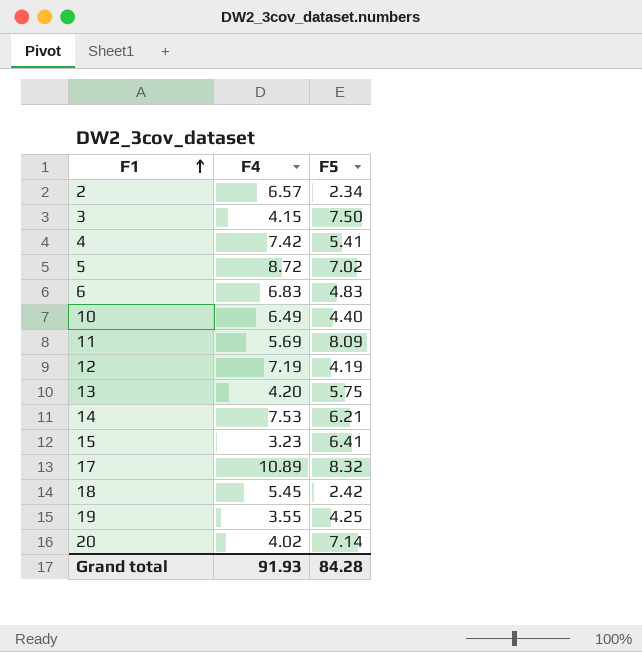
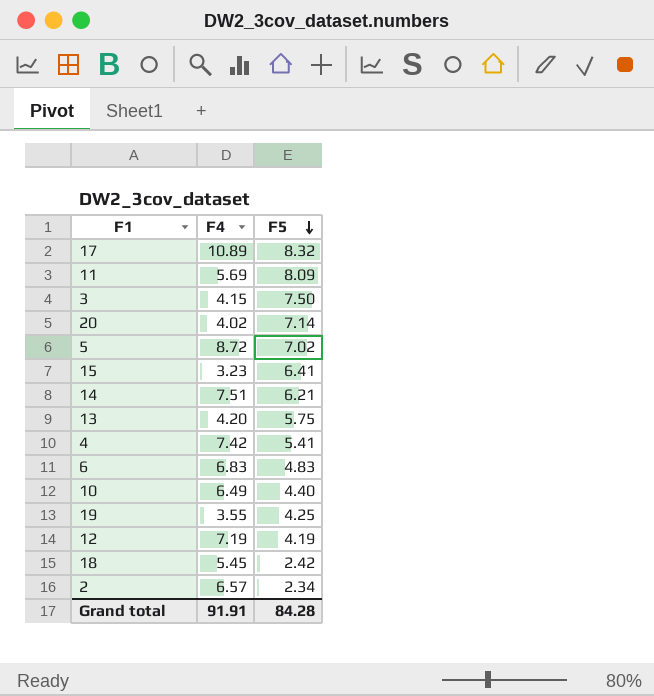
row order: F1 ascending -> F5 descending
14 | F4: 7.53 -> 7.51
Grand total | F4: 91.93 -> 91.91

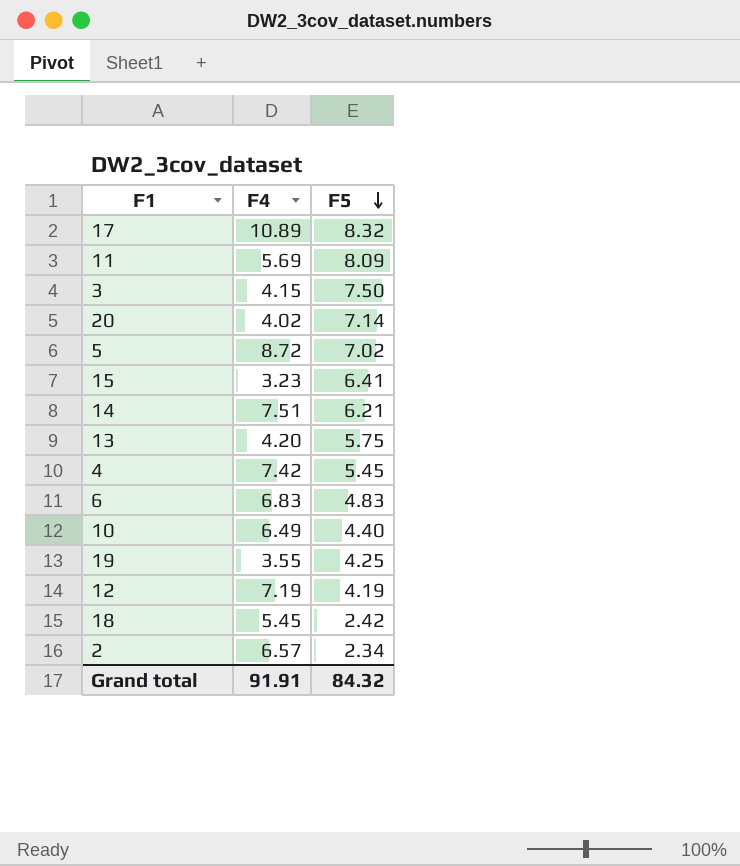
4 | F5: 5.41 -> 5.45
Grand total | F5: 84.28 -> 84.32

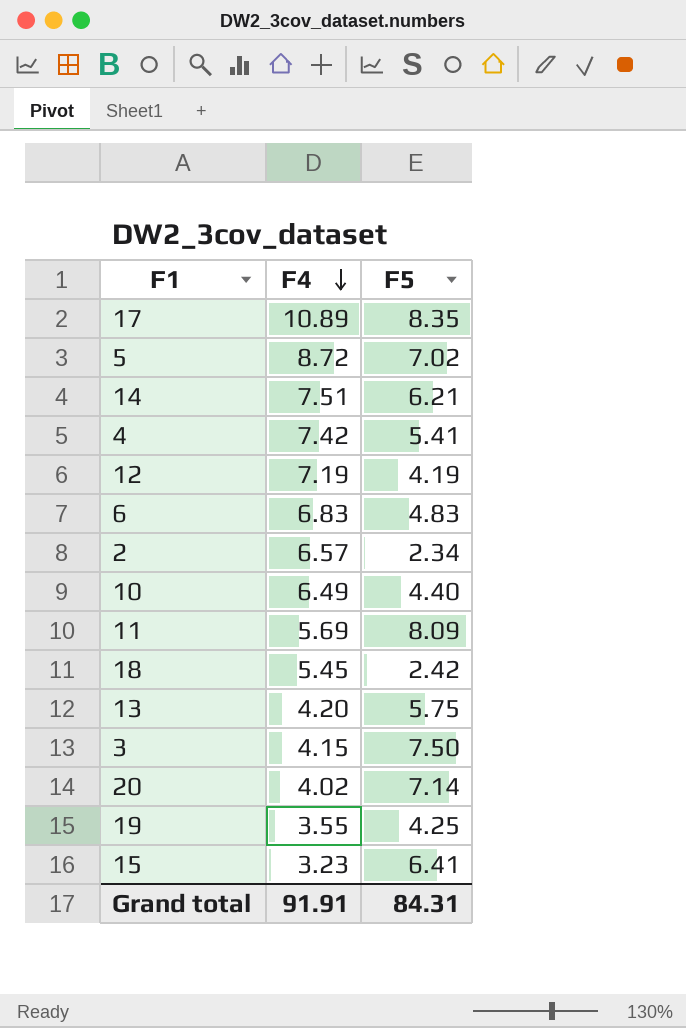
row order: F5 descending -> F4 descending
17 | F5: 8.32 -> 8.35
4 | F5: 5.45 -> 5.41
Grand total | F5: 84.32 -> 84.31

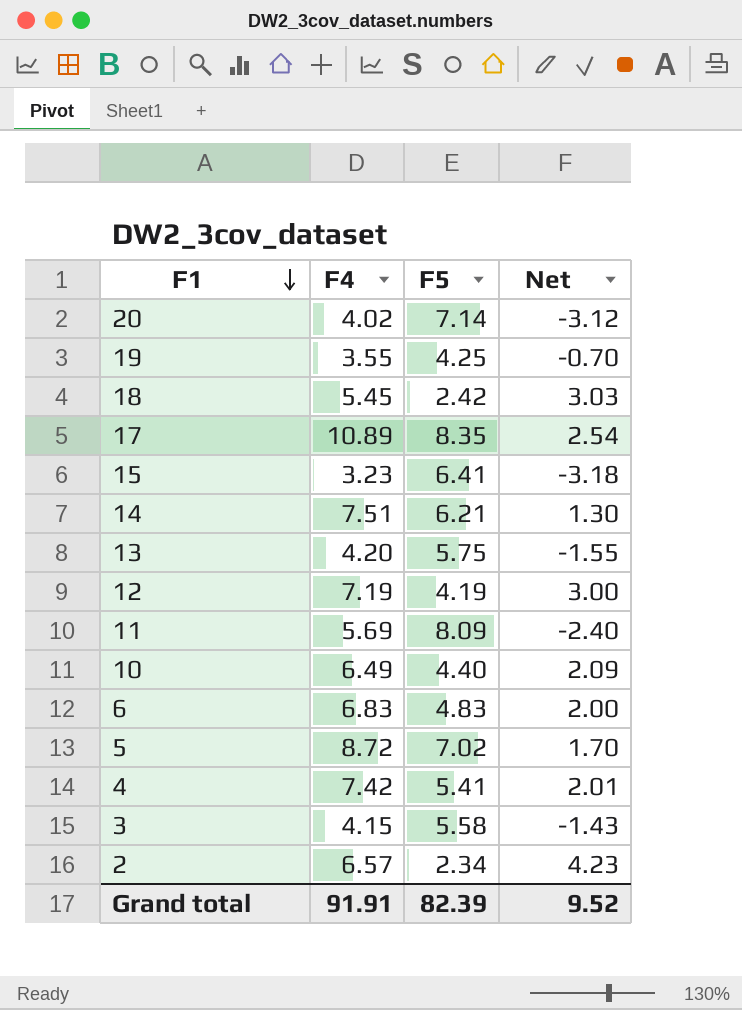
row order: F4 descending -> F1 descending
column Net | formula: none -> [F4] - [F5]
3 | F5: 7.50 -> 5.58
Grand total | F5: 84.31 -> 82.39

